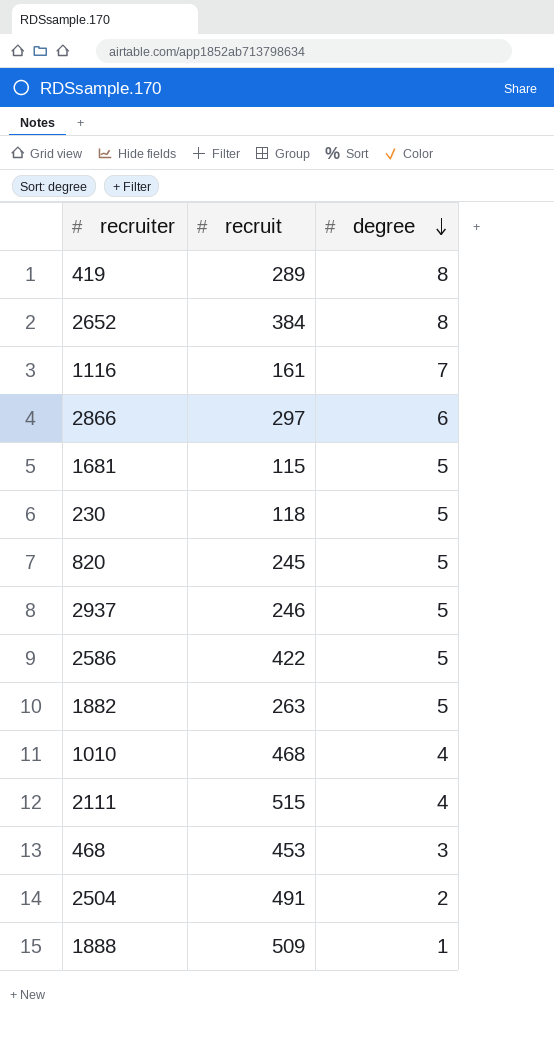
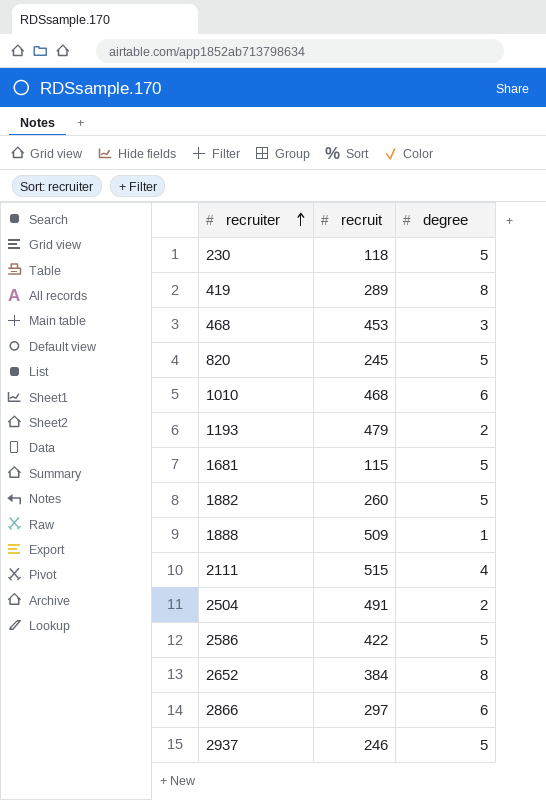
row order: degree descending -> recruiter ascending
row 1116: 161 | 7 -> none
1010 | degree: 4 -> 6
row 1193: none -> 479 | 2
1882 | recruit: 263 -> 260

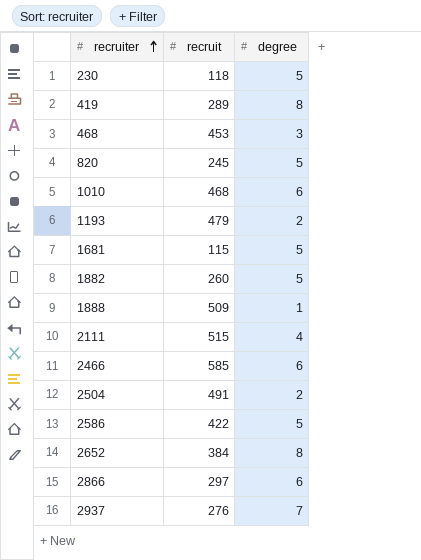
row 2466: none -> 585 | 6
2937 | recruit: 246 -> 276
2937 | degree: 5 -> 7

